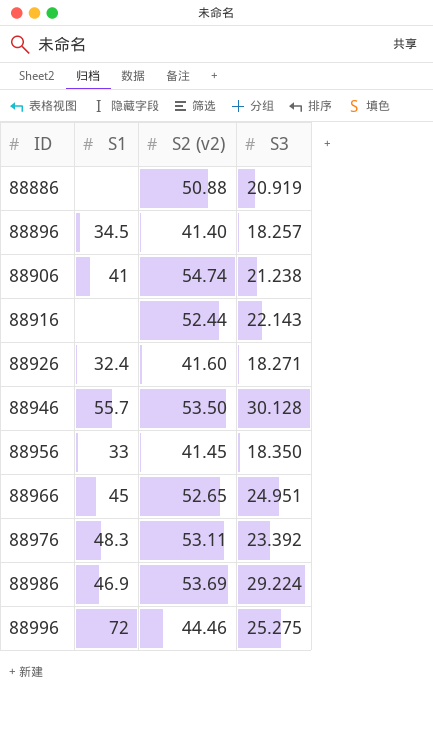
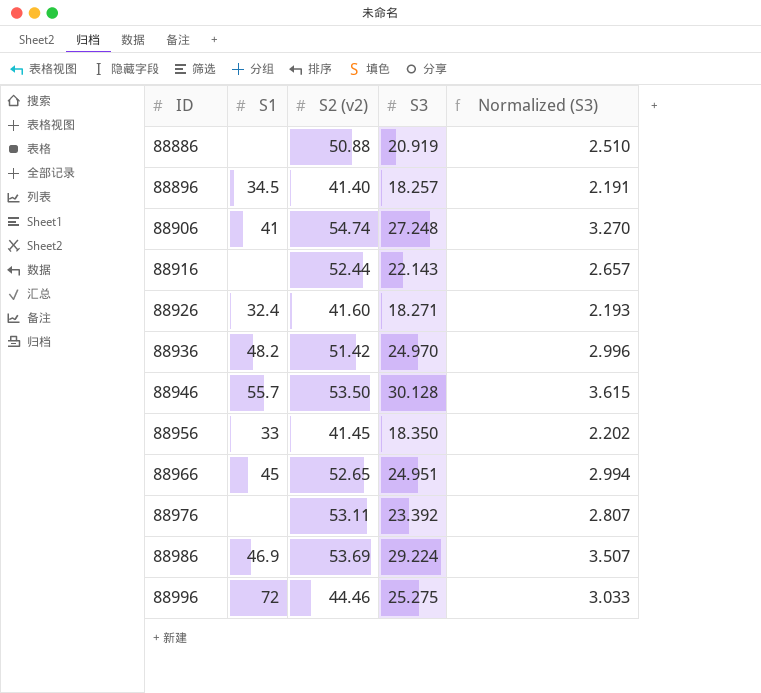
column Normalized (S3) | formula: none -> [S3] * 0.12
88906 | S3: 21.238 -> 27.248
row 88936: none -> 48.2 | 51.42 | 24.970 | 2.996
88976 | S1: 48.3 -> none

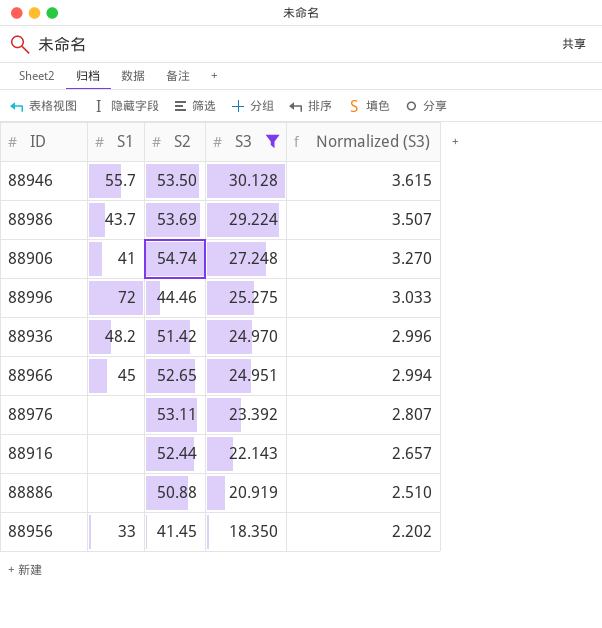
filter: none -> S3 >= 18.350
row order: ID ascending -> S3 descending
column name: S2 (v2) -> S2
88986 | S1: 46.9 -> 43.7

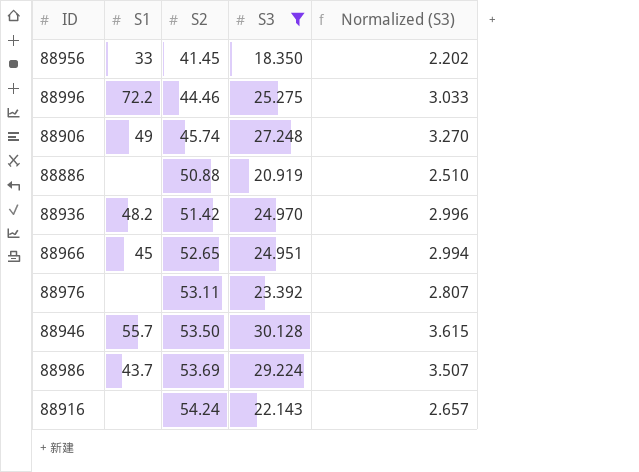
row order: S3 descending -> S2 ascending
88996 | S1: 72 -> 72.2
88906 | S1: 41 -> 49
88906 | S2: 54.74 -> 45.74
88916 | S2: 52.44 -> 54.24

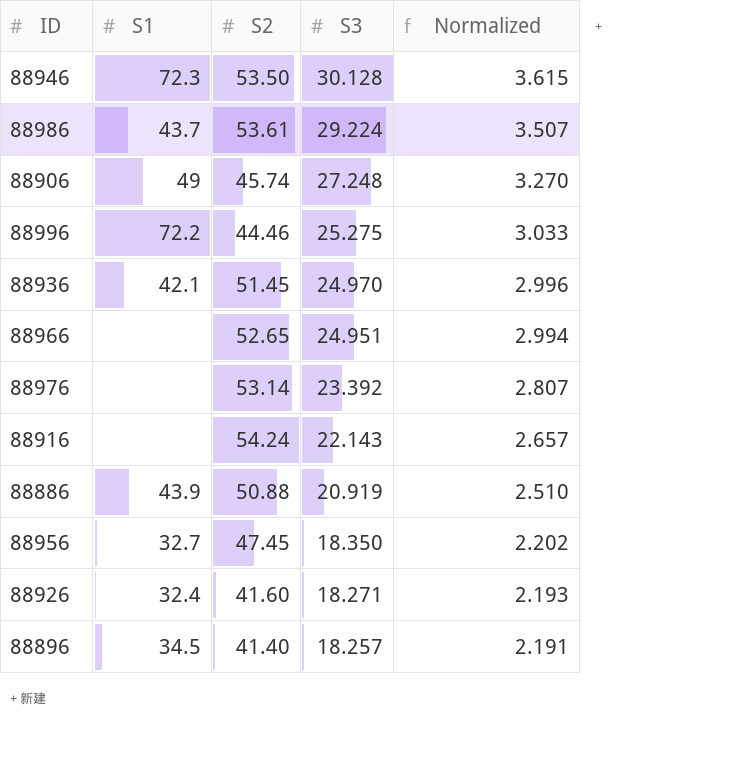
filter: S3 >= 18.350 -> none
row order: S2 ascending -> S3 descending
column name: Normalized (S3) -> Normalized
88946 | S1: 55.7 -> 72.3
88986 | S2: 53.69 -> 53.61
88936 | S1: 48.2 -> 42.1
88936 | S2: 51.42 -> 51.45
88966 | S1: 45 -> none
88976 | S2: 53.11 -> 53.14
88886 | S1: none -> 43.9
88956 | S1: 33 -> 32.7
88956 | S2: 41.45 -> 47.45

